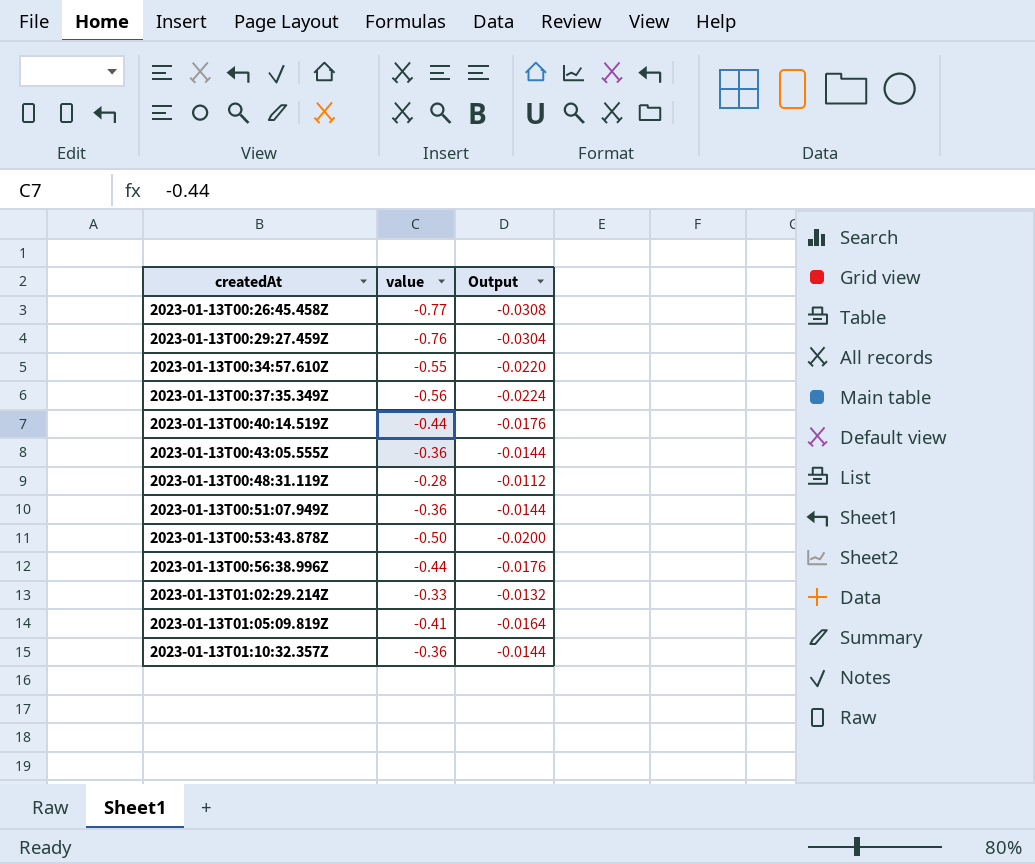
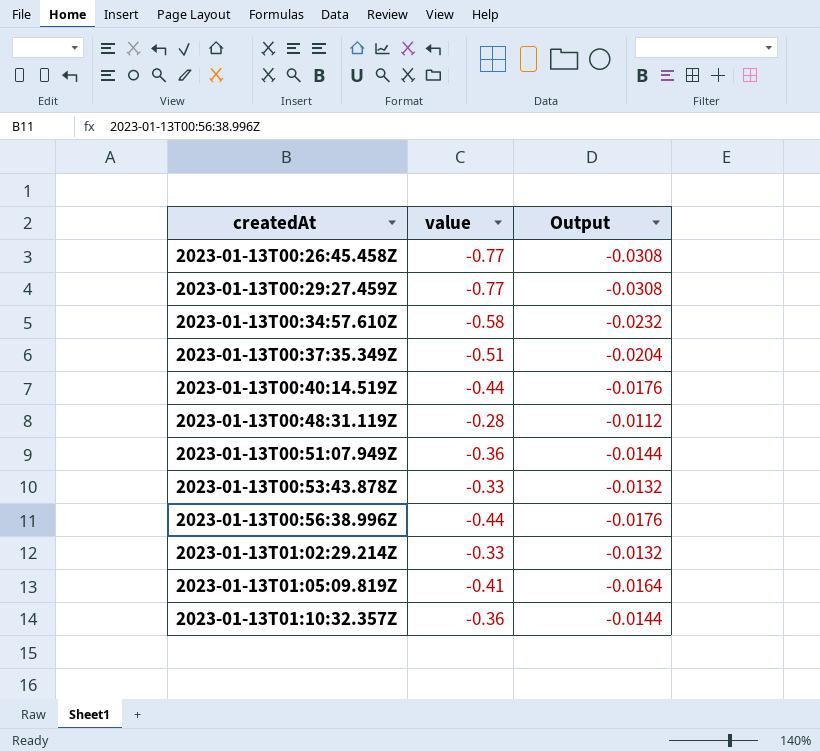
row 2023-01-13T00:43:05.555Z: -0.36 | -0.0144 -> none
2023-01-13T00:29:27.459Z | value: -0.76 -> -0.77
2023-01-13T00:29:27.459Z | Output: -0.0304 -> -0.0308
2023-01-13T00:34:57.610Z | value: -0.55 -> -0.58
2023-01-13T00:34:57.610Z | Output: -0.0220 -> -0.0232
2023-01-13T00:37:35.349Z | value: -0.56 -> -0.51
2023-01-13T00:37:35.349Z | Output: -0.0224 -> -0.0204
2023-01-13T00:53:43.878Z | value: -0.50 -> -0.33
2023-01-13T00:53:43.878Z | Output: -0.0200 -> -0.0132

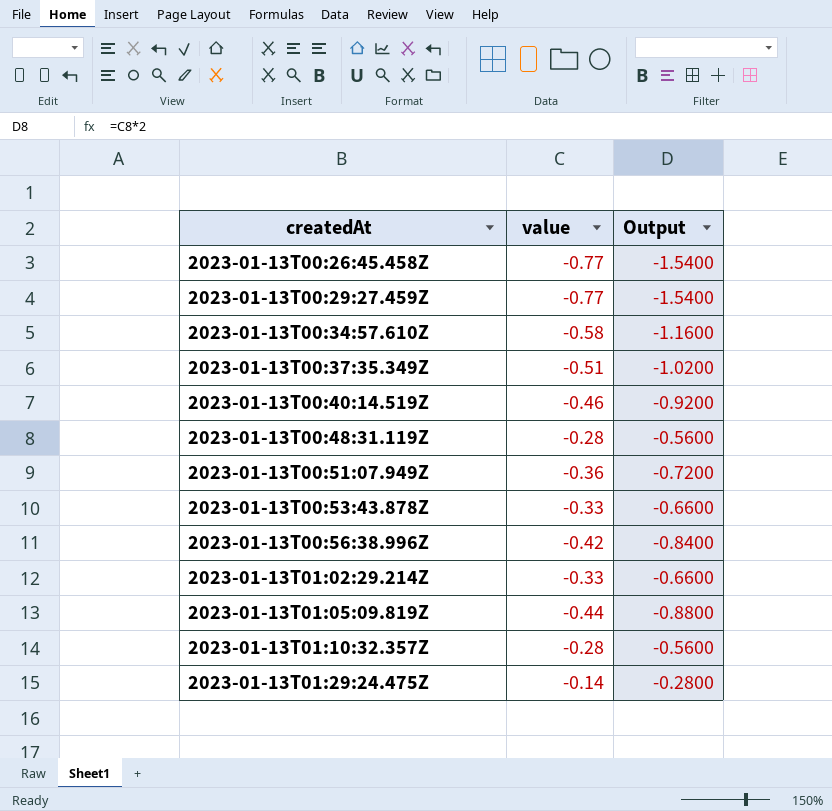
column Output | formula: [value] * 0.04 -> [value] * 2
2023-01-13T00:40:14.519Z | value: -0.44 -> -0.46
2023-01-13T00:56:38.996Z | value: -0.44 -> -0.42
2023-01-13T01:05:09.819Z | value: -0.41 -> -0.44
2023-01-13T01:10:32.357Z | value: -0.36 -> -0.28
row 2023-01-13T01:29:24.475Z: none -> -0.14 | -0.2800

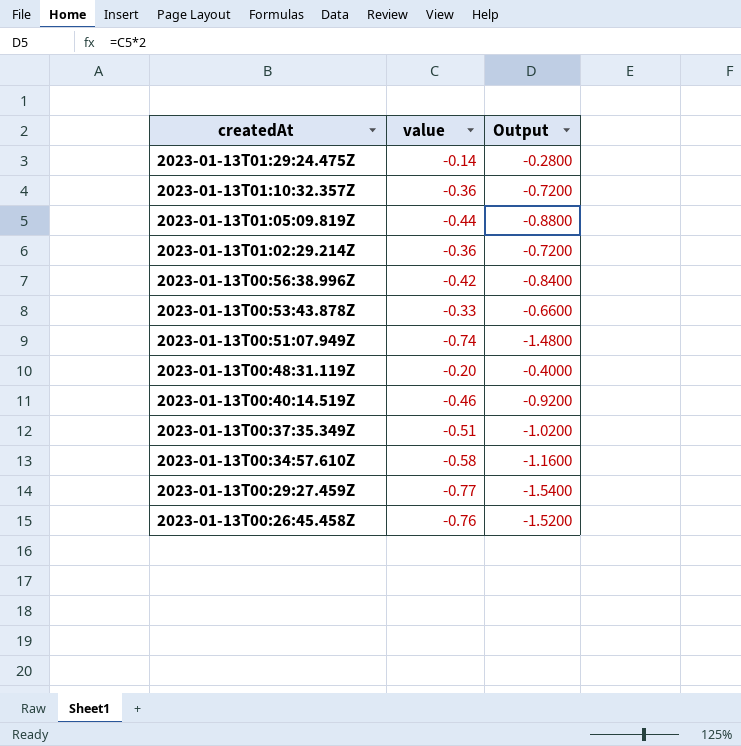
row order: createdAt ascending -> createdAt descending
2023-01-13T01:10:32.357Z | value: -0.28 -> -0.36
2023-01-13T01:10:32.357Z | Output: -0.5600 -> -0.7200
2023-01-13T01:02:29.214Z | value: -0.33 -> -0.36
2023-01-13T01:02:29.214Z | Output: -0.6600 -> -0.7200
2023-01-13T00:51:07.949Z | value: -0.36 -> -0.74
2023-01-13T00:51:07.949Z | Output: -0.7200 -> -1.4800
2023-01-13T00:48:31.119Z | value: -0.28 -> -0.20
2023-01-13T00:48:31.119Z | Output: -0.5600 -> -0.4000
2023-01-13T00:26:45.458Z | value: -0.77 -> -0.76
2023-01-13T00:26:45.458Z | Output: -1.5400 -> -1.5200

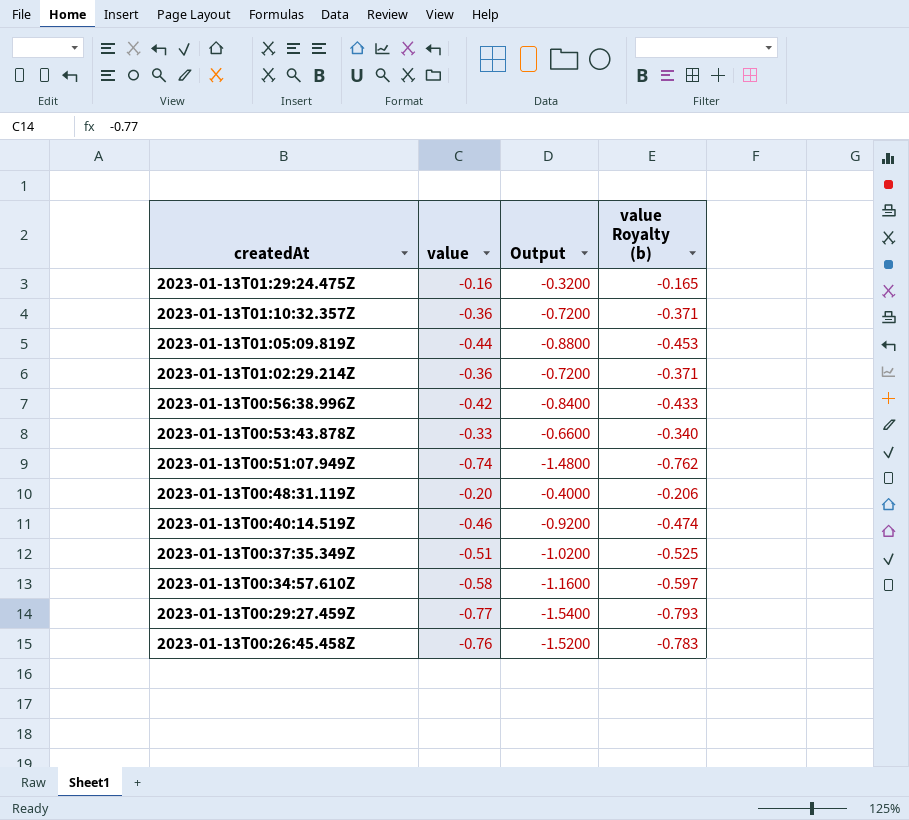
column value Royalty (b) | formula: none -> [value] * 1.03
2023-01-13T01:29:24.475Z | value: -0.14 -> -0.16
2023-01-13T01:29:24.475Z | Output: -0.2800 -> -0.3200

